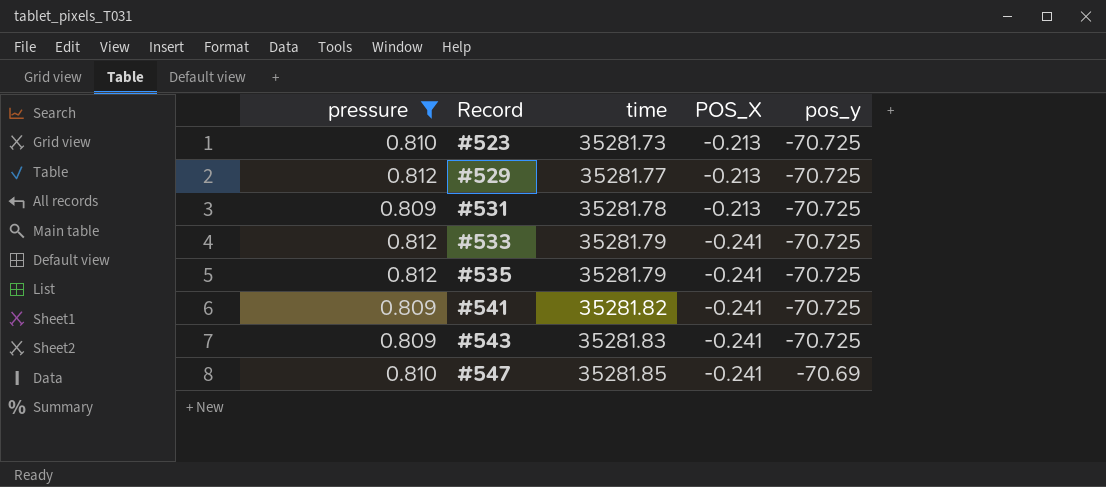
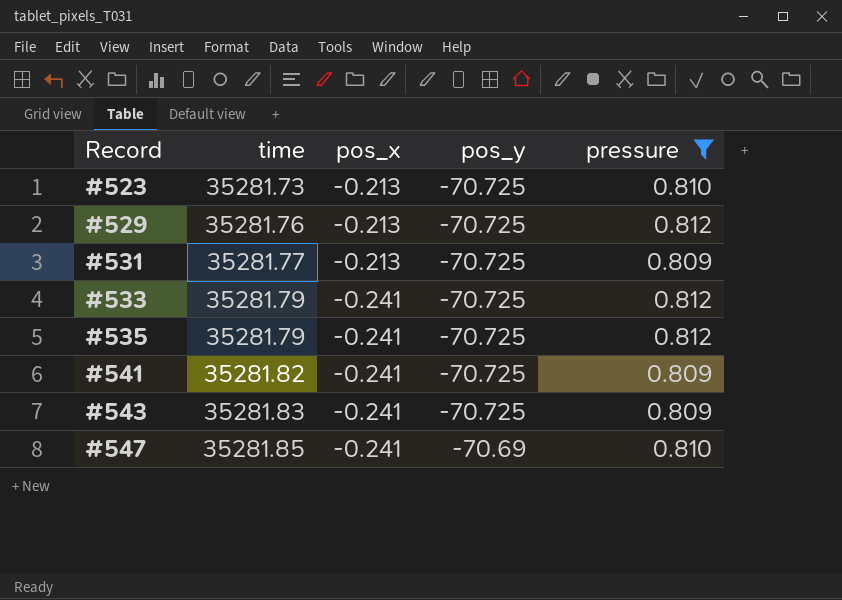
column name: POS_X -> pos_x
column pressure | position: 1 -> 5
#529 | time: 35281.77 -> 35281.76
#531 | time: 35281.78 -> 35281.77

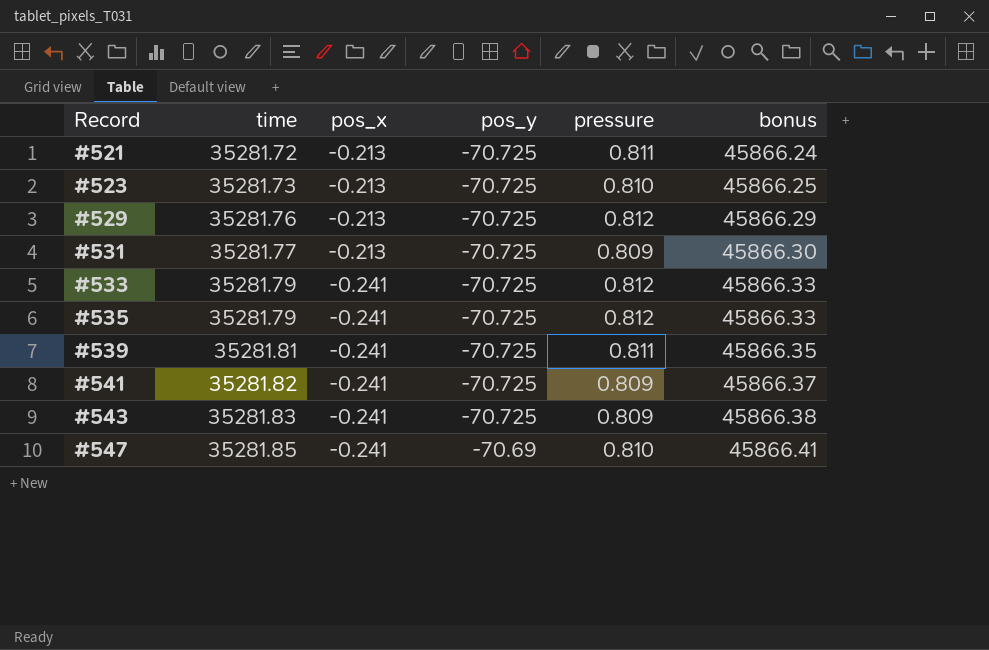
filter: pressure != 0.811 -> none
column bonus | formula: none -> [time] * 1.3

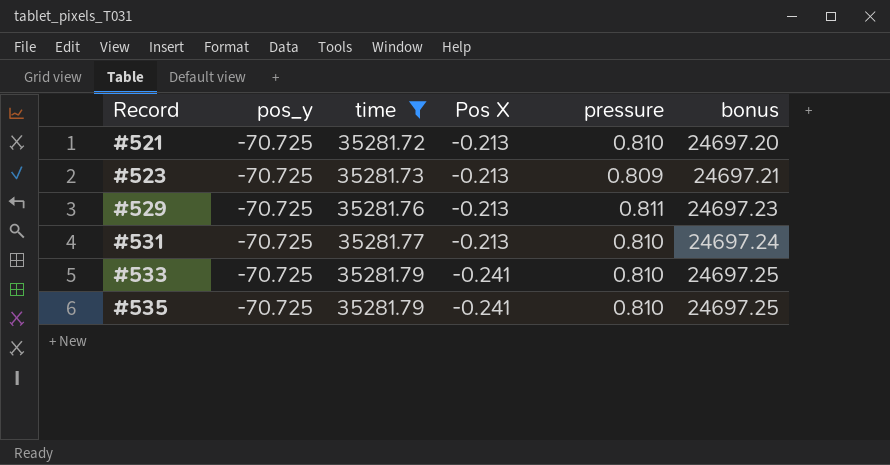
filter: none -> time <= 35281.79
column pos_y | position: 4 -> 2
column name: pos_x -> Pos X
column bonus | formula: [time] * 1.3 -> [time] * 0.7
#521 | pressure: 0.811 -> 0.810
#523 | pressure: 0.810 -> 0.809
#529 | pressure: 0.812 -> 0.811
#531 | pressure: 0.809 -> 0.810
#533 | pressure: 0.812 -> 0.810
#535 | pressure: 0.812 -> 0.810

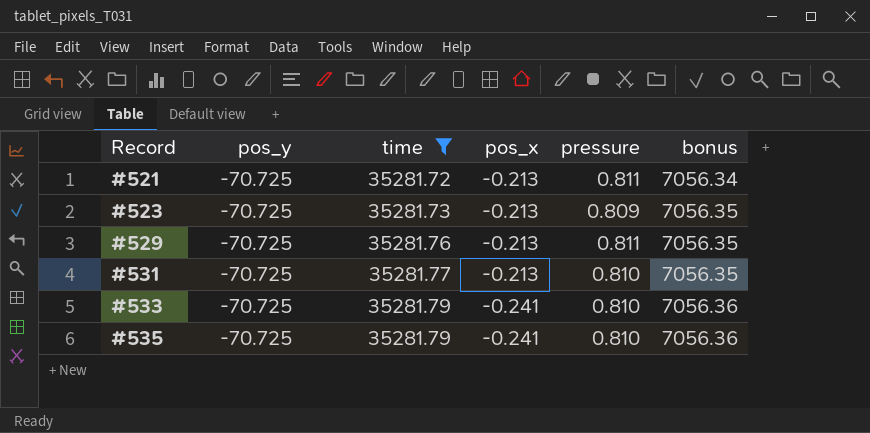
column name: Pos X -> pos_x
column bonus | formula: [time] * 0.7 -> [time] * 0.2
#521 | pressure: 0.810 -> 0.811

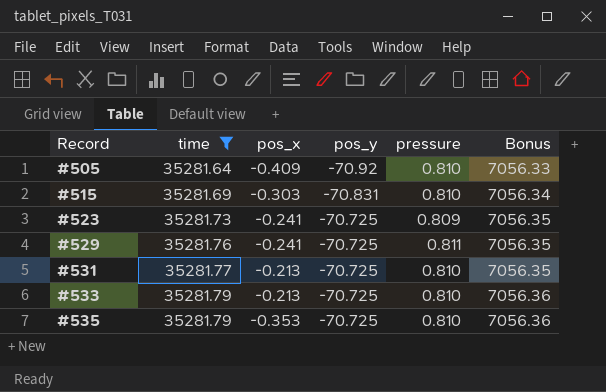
column pos_y | position: 2 -> 4
column name: bonus -> Bonus
row #521: -70.725 | 35281.72 | -0.213 | 0.811 | 7056.34 -> none
row #505: none -> 35281.64 | -0.409 | -70.92 | 0.810 | 7056.33
row #515: none -> 35281.69 | -0.303 | -70.831 | 0.810 | 7056.34
#523 | pos_x: -0.213 -> -0.241
#529 | pos_x: -0.213 -> -0.241
#533 | pos_x: -0.241 -> -0.213
#535 | pos_x: -0.241 -> -0.353

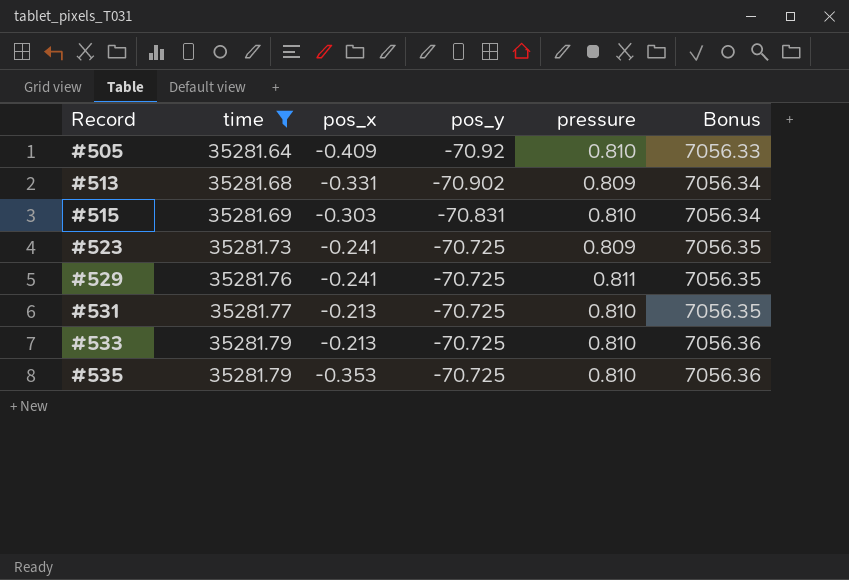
row #513: none -> 35281.68 | -0.331 | -70.902 | 0.809 | 7056.34

